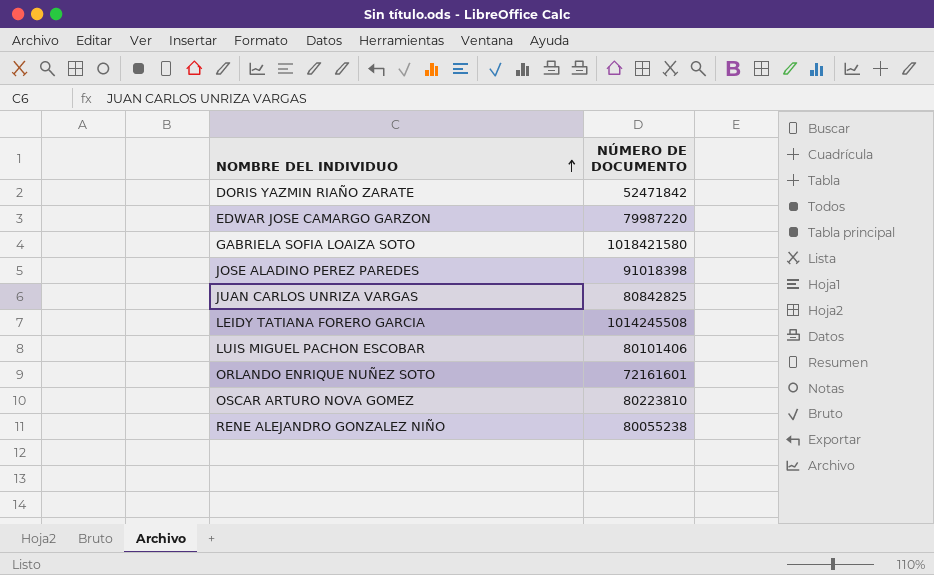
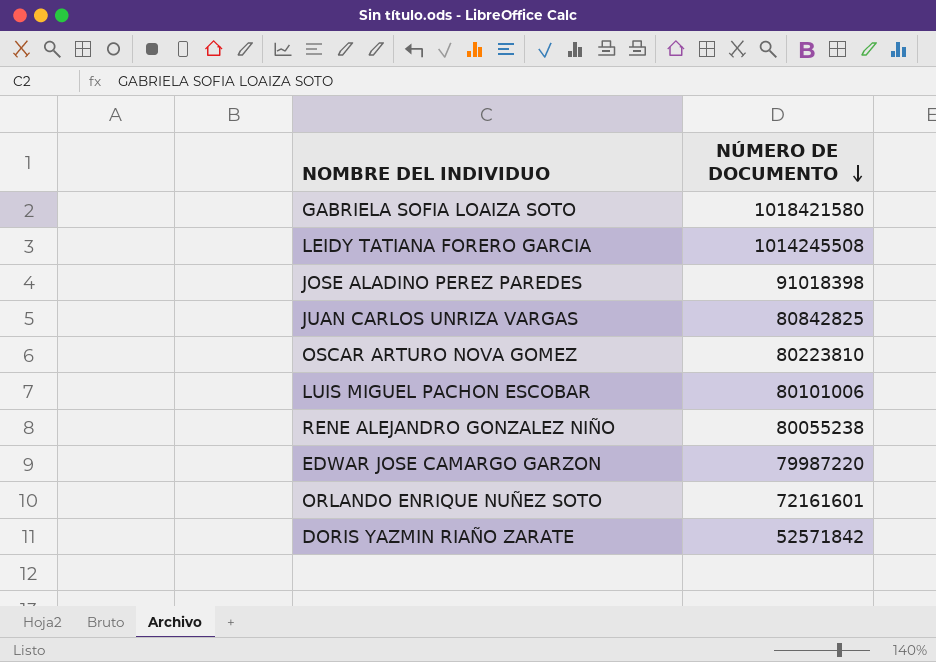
row order: NOMBRE DEL INDIVIDUO ascending -> NÚMERO DE DOCUMENTO descending
LUIS MIGUEL PACHON ESCOBAR | NÚMERO DE DOCUMENTO: 80101406 -> 80101006
DORIS YAZMIN RIAÑO ZARATE | NÚMERO DE DOCUMENTO: 52471842 -> 52571842

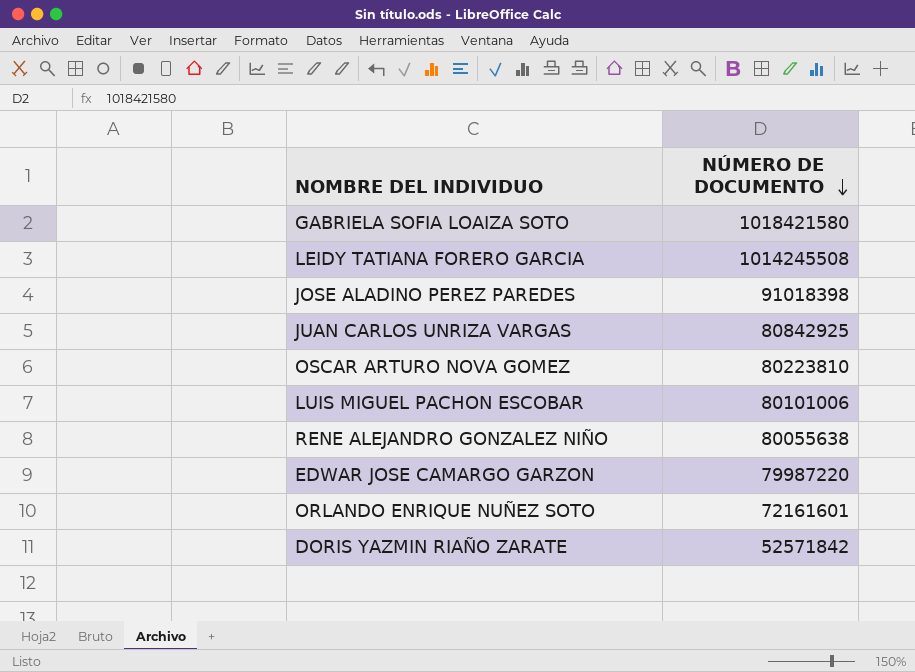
JUAN CARLOS UNRIZA VARGAS | NÚMERO DE DOCUMENTO: 80842825 -> 80842925
RENE ALEJANDRO GONZALEZ NIÑO | NÚMERO DE DOCUMENTO: 80055238 -> 80055638

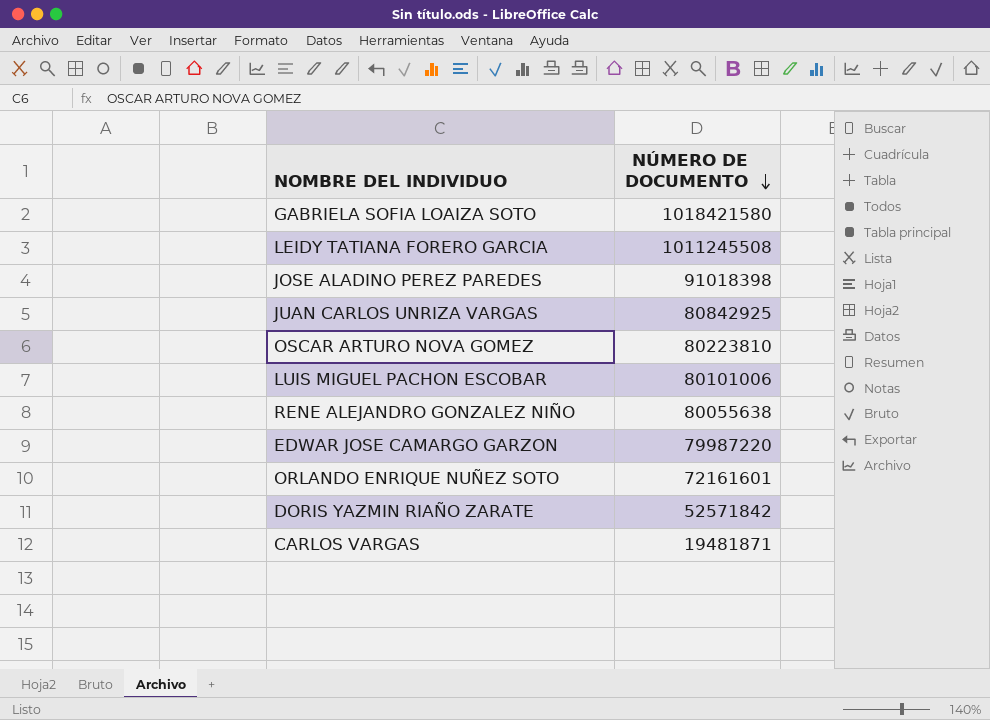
LEIDY TATIANA FORERO GARCIA | NÚMERO DE DOCUMENTO: 1014245508 -> 1011245508
row CARLOS VARGAS: none -> 19481871

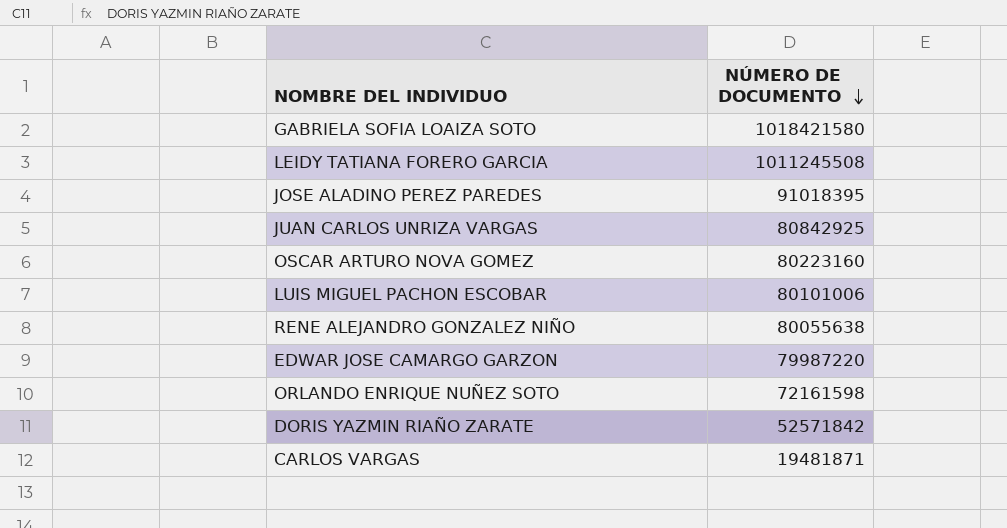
JOSE ALADINO PEREZ PAREDES | NÚMERO DE DOCUMENTO: 91018398 -> 91018395
OSCAR ARTURO NOVA GOMEZ | NÚMERO DE DOCUMENTO: 80223810 -> 80223160
ORLANDO ENRIQUE NUÑEZ SOTO | NÚMERO DE DOCUMENTO: 72161601 -> 72161598

